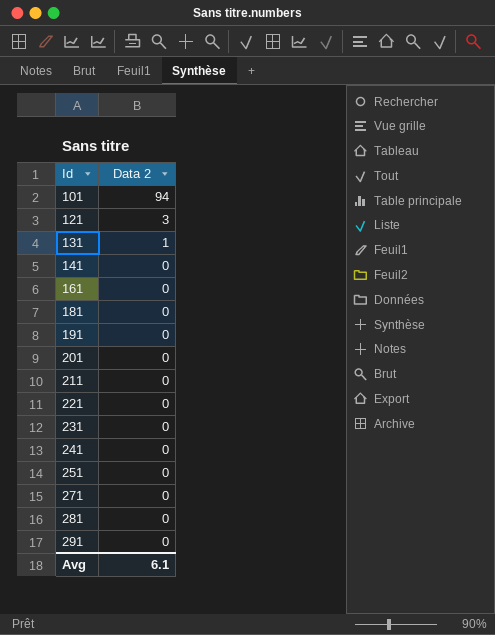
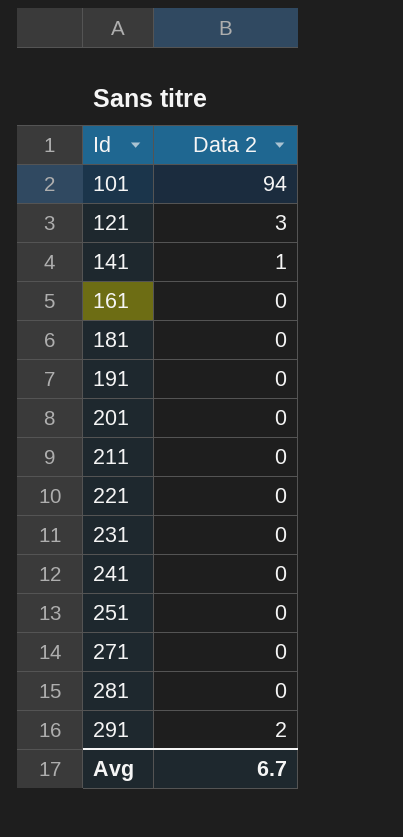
row 131: 1 -> none
141 | Data 2: 0 -> 1
291 | Data 2: 0 -> 2
Avg | Data 2: 6.1 -> 6.7

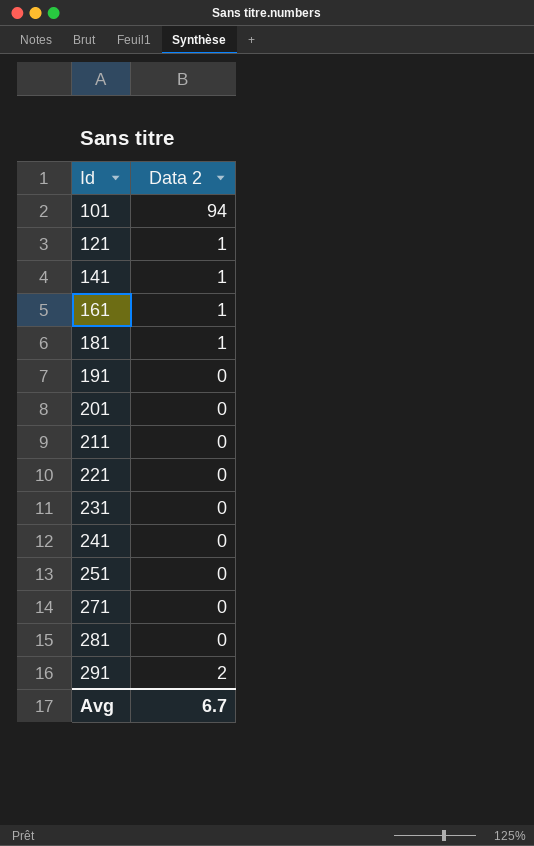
121 | Data 2: 3 -> 1
161 | Data 2: 0 -> 1
181 | Data 2: 0 -> 1

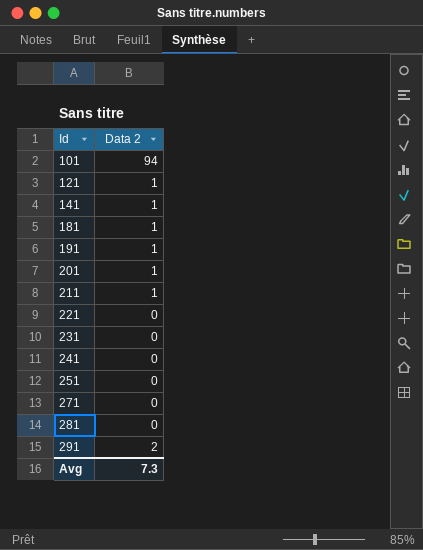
row 161: 1 -> none
191 | Data 2: 0 -> 1
201 | Data 2: 0 -> 1
211 | Data 2: 0 -> 1
Avg | Data 2: 6.7 -> 7.3

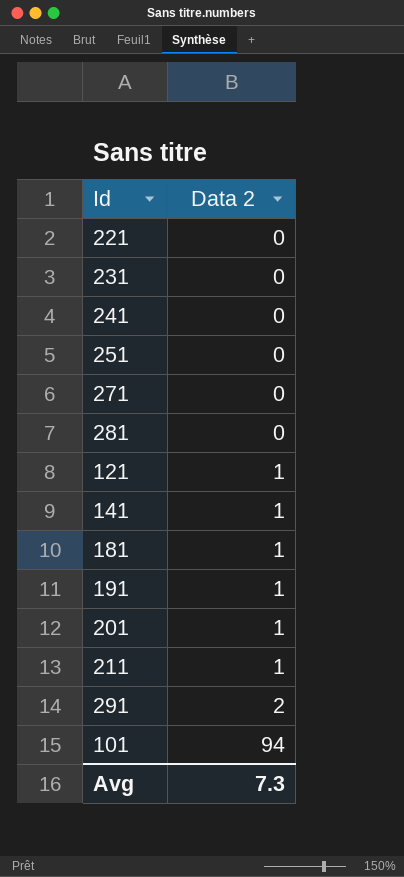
row order: Id ascending -> Data 2 ascending

